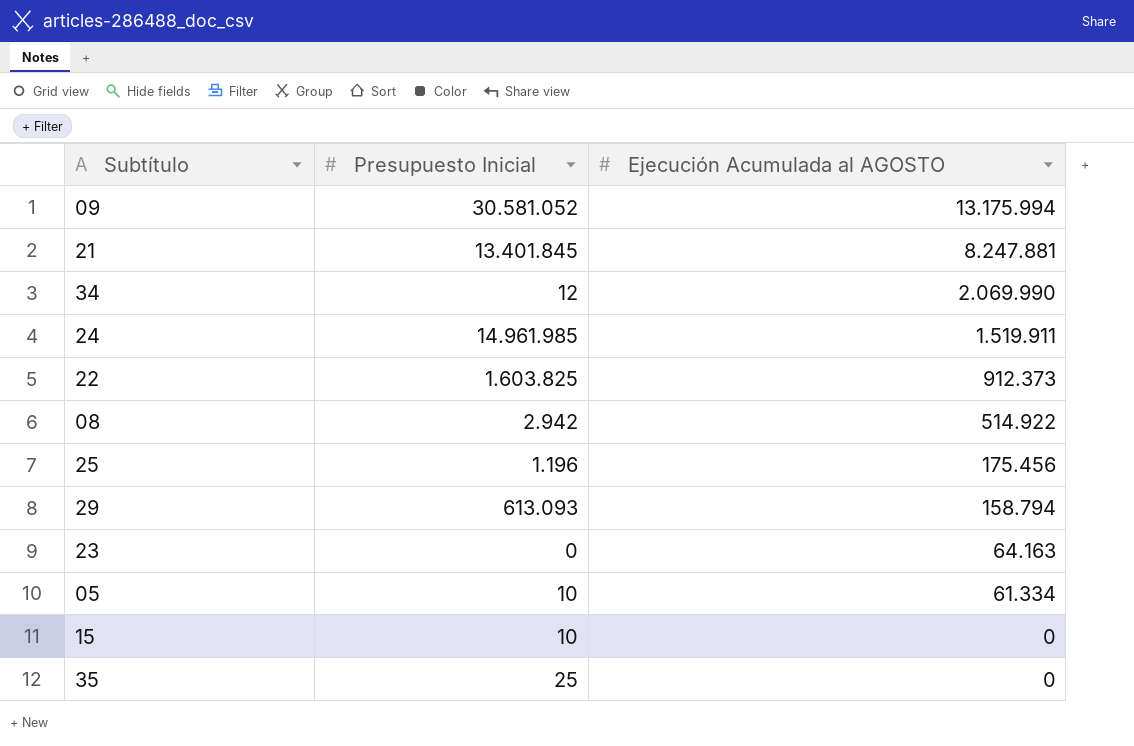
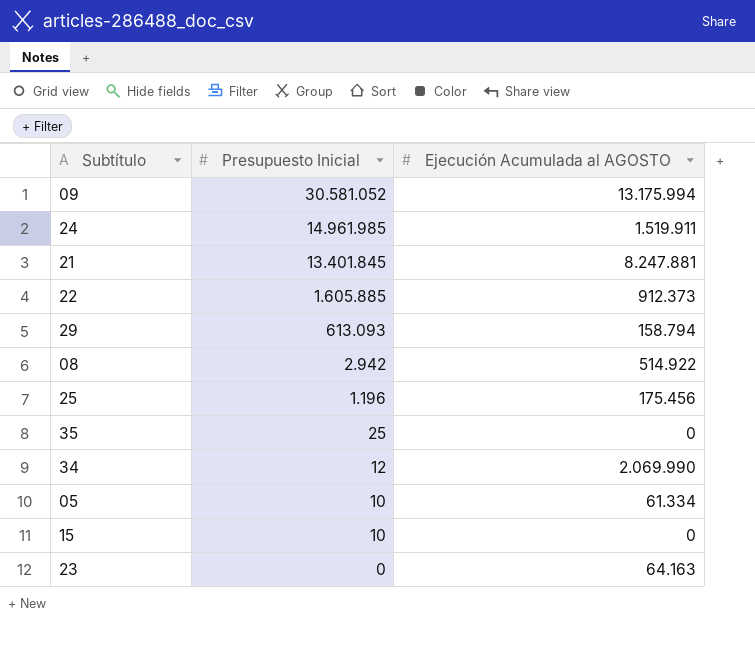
row order: Ejecución Acumulada al AGOSTO descending -> Presupuesto Inicial descending
22 | Presupuesto Inicial: 1.603.825 -> 1.605.885

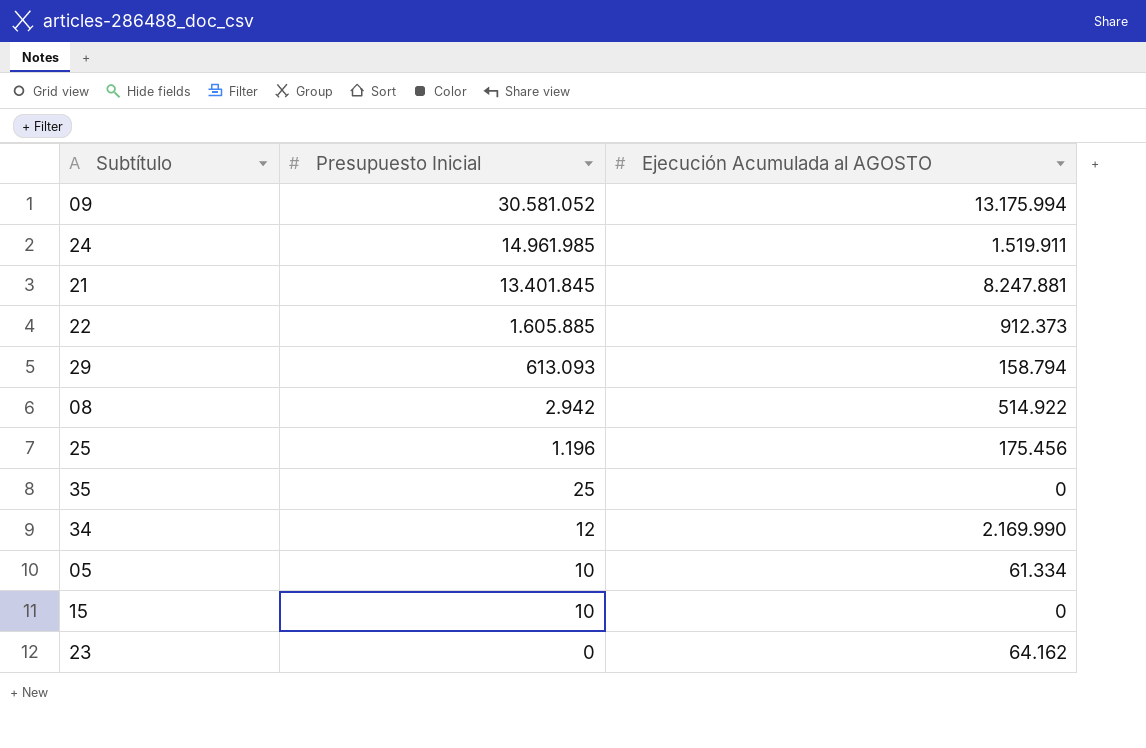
34 | Ejecución Acumulada al AGOSTO: 2.069.990 -> 2.169.990
23 | Ejecución Acumulada al AGOSTO: 64.163 -> 64.162

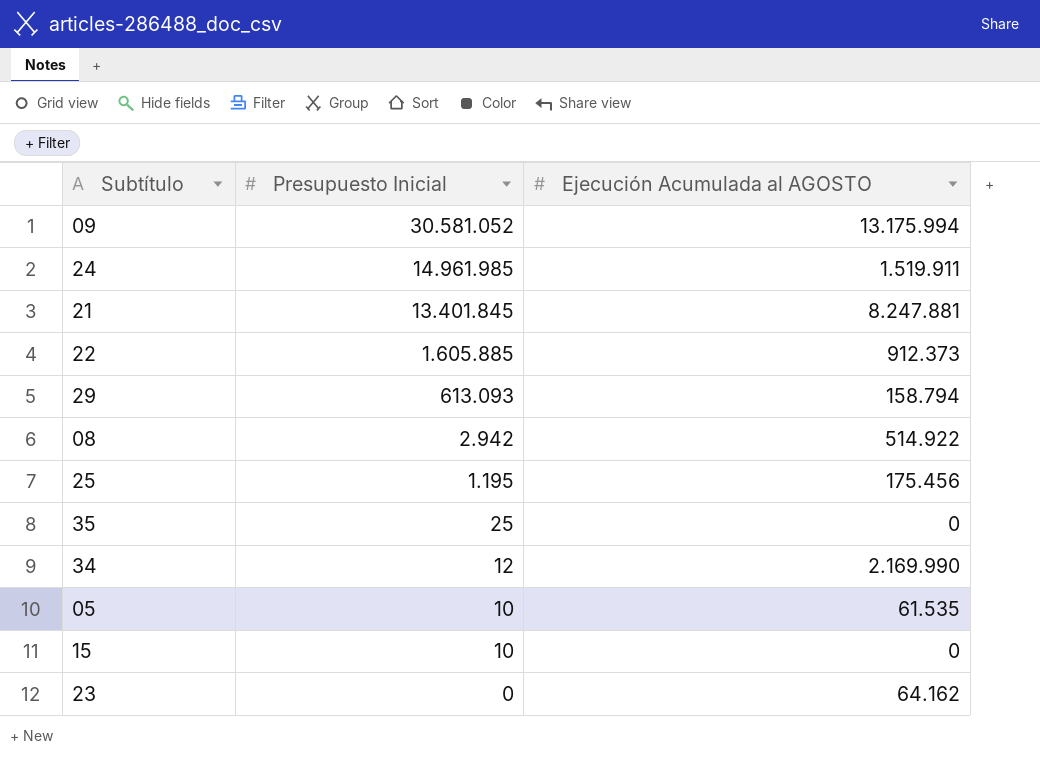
25 | Presupuesto Inicial: 1.196 -> 1.195
05 | Ejecución Acumulada al AGOSTO: 61.334 -> 61.535

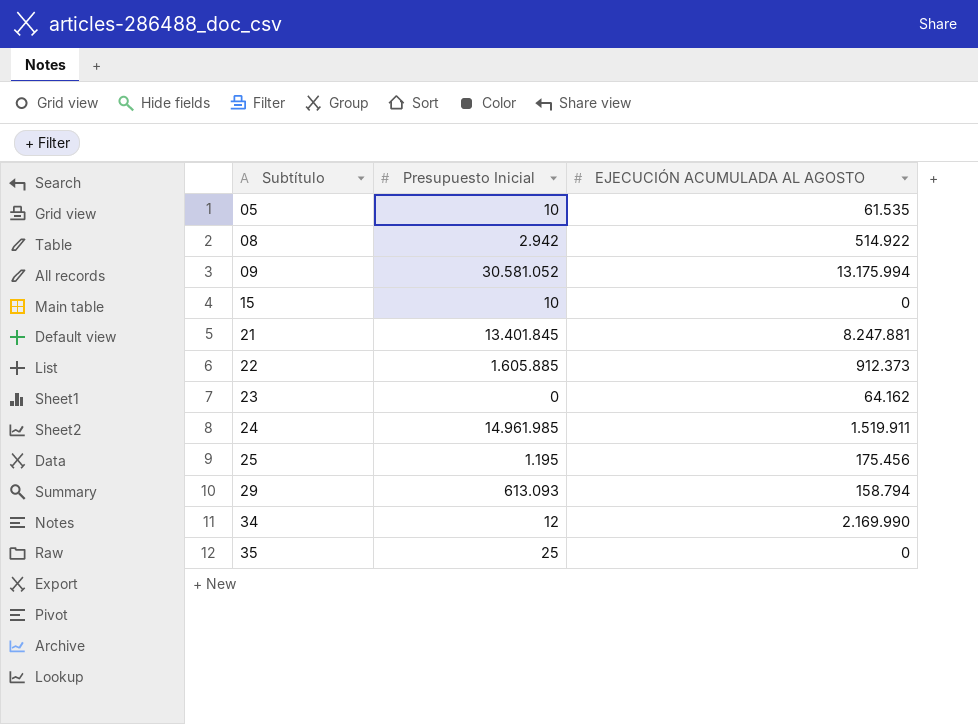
row order: Presupuesto Inicial descending -> Subtítulo ascending
column name: Ejecución Acumulada al AGOSTO -> EJECUCIÓN ACUMULADA AL AGOSTO

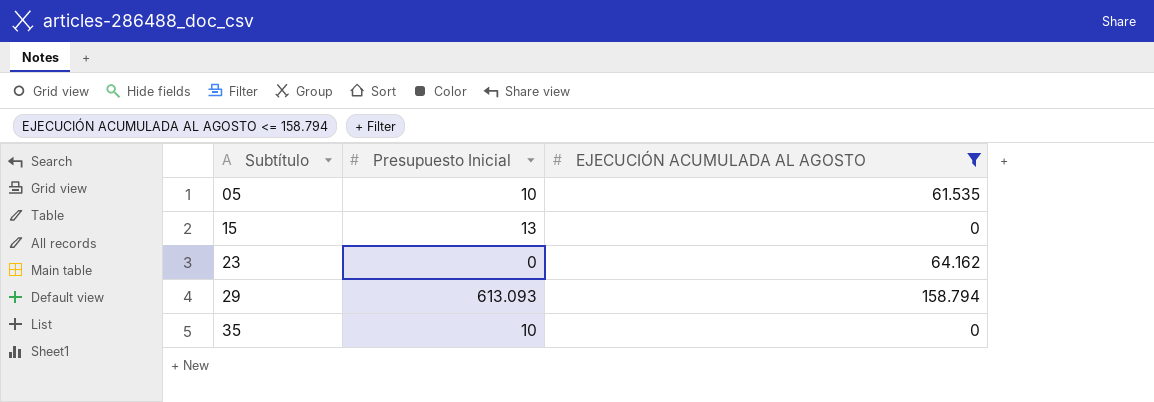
filter: none -> EJECUCIÓN ACUMULADA AL AGOSTO <= 158.794
15 | Presupuesto Inicial: 10 -> 13
35 | Presupuesto Inicial: 25 -> 10

